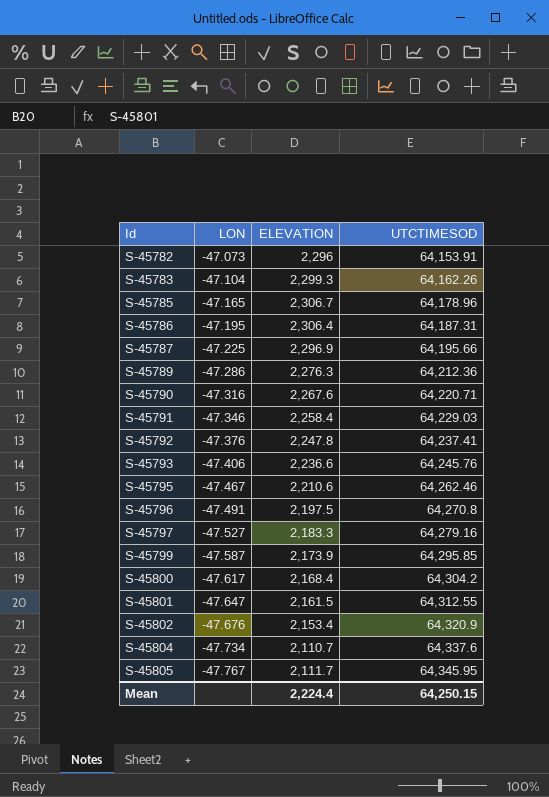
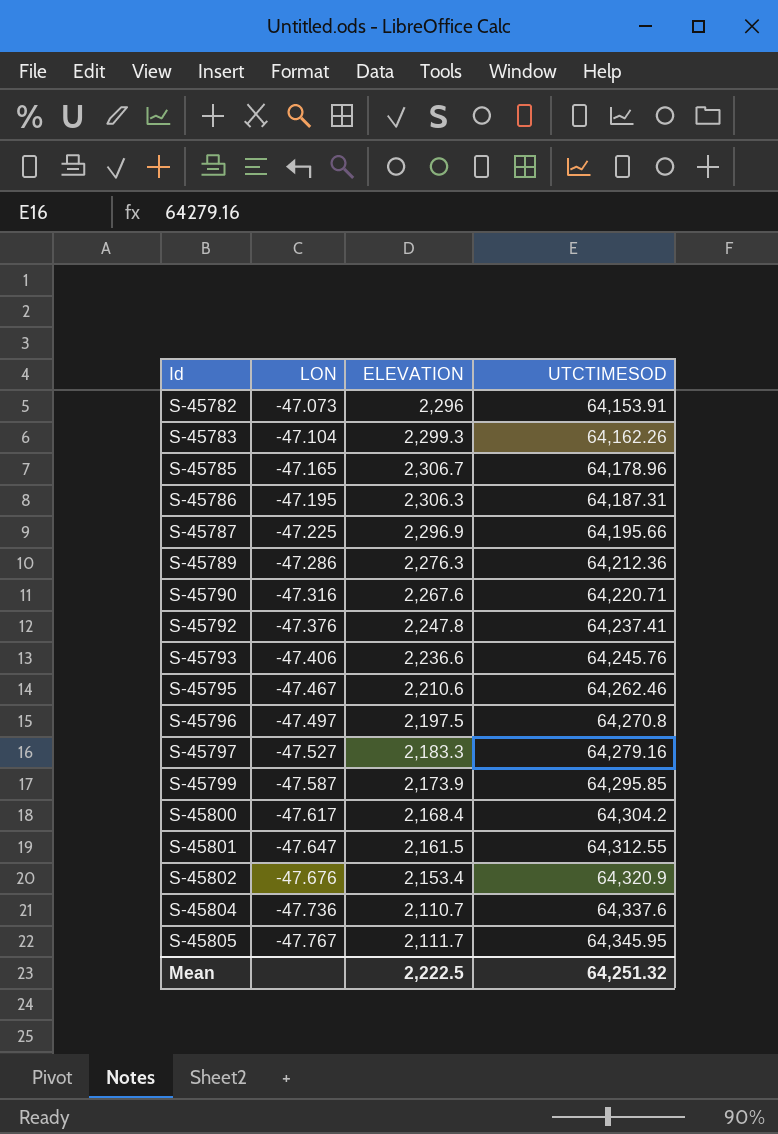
row S-45791: -47.346 | 2,258.4 | 64,229.03 -> none
S-45786 | ELEVATION: 2,306.4 -> 2,306.3
S-45796 | LON: -47.491 -> -47.497
S-45804 | LON: -47.734 -> -47.736
Mean | ELEVATION: 2,224.4 -> 2,222.5
Mean | UTCTIMESOD: 64,250.15 -> 64,251.32

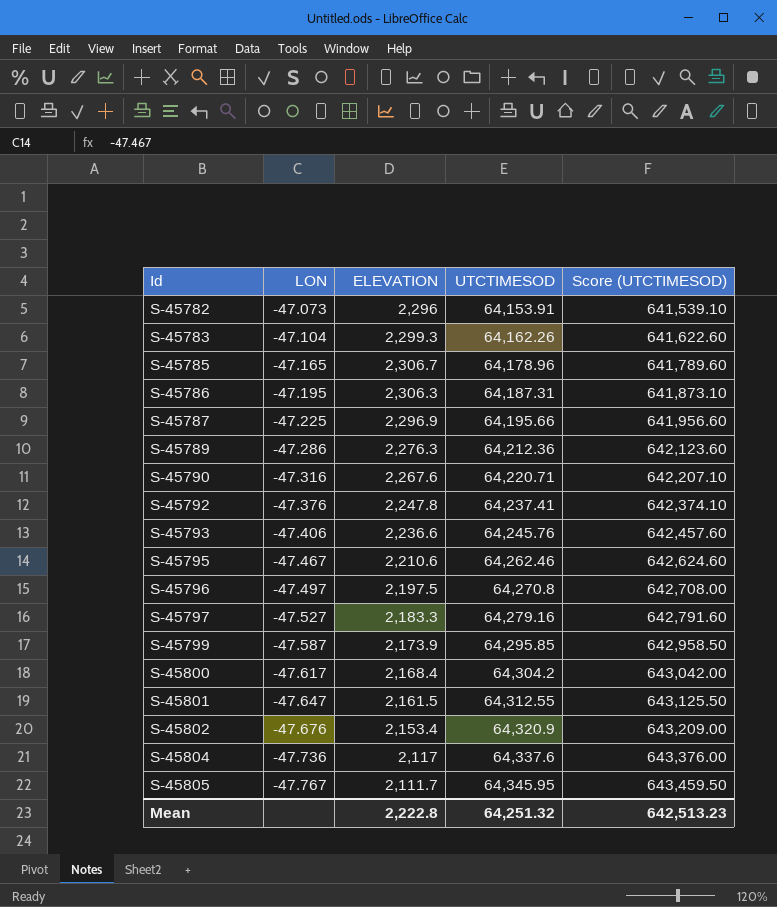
column Score (UTCTIMESOD) | formula: none -> [UTCTIMESOD] * 10
S-45804 | ELEVATION: 2,110.7 -> 2,117
Mean | ELEVATION: 2,222.5 -> 2,222.8

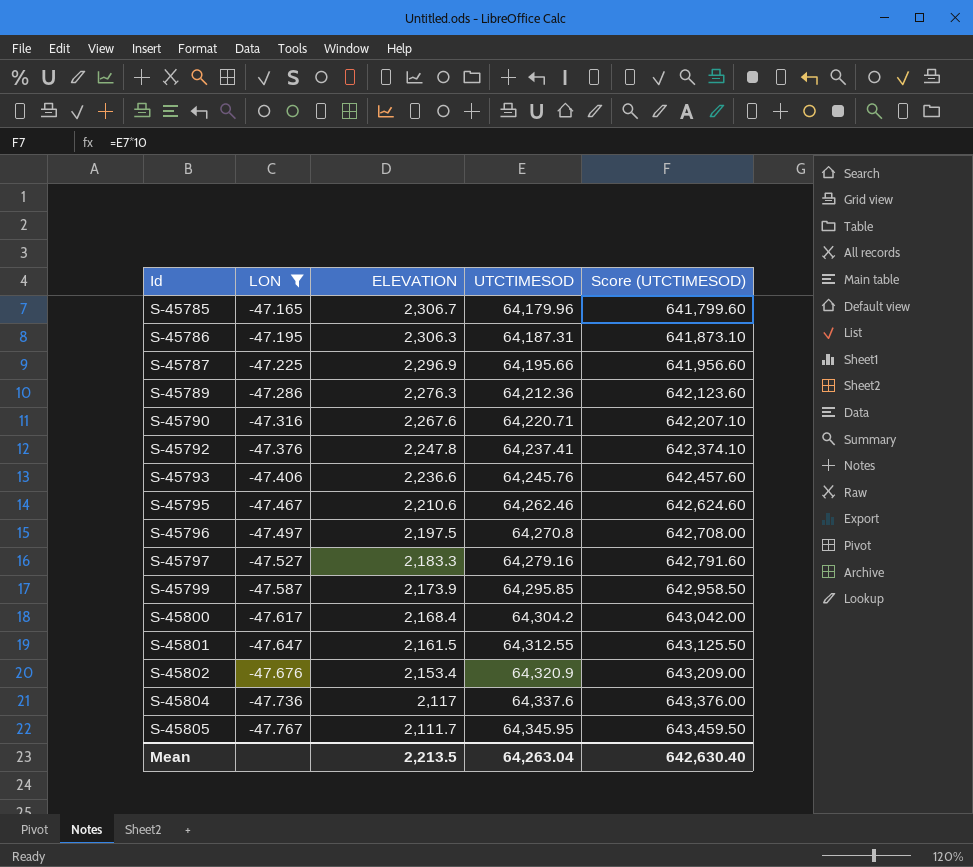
filter: none -> LON <= -47.165
S-45785 | UTCTIMESOD: 64,178.96 -> 64,179.96
S-45785 | Score (UTCTIMESOD): 641,789.60 -> 641,799.60
Mean | ELEVATION: 2,222.8 -> 2,213.5
Mean | UTCTIMESOD: 64,251.32 -> 64,263.04
Mean | Score (UTCTIMESOD): 642,513.23 -> 642,630.40

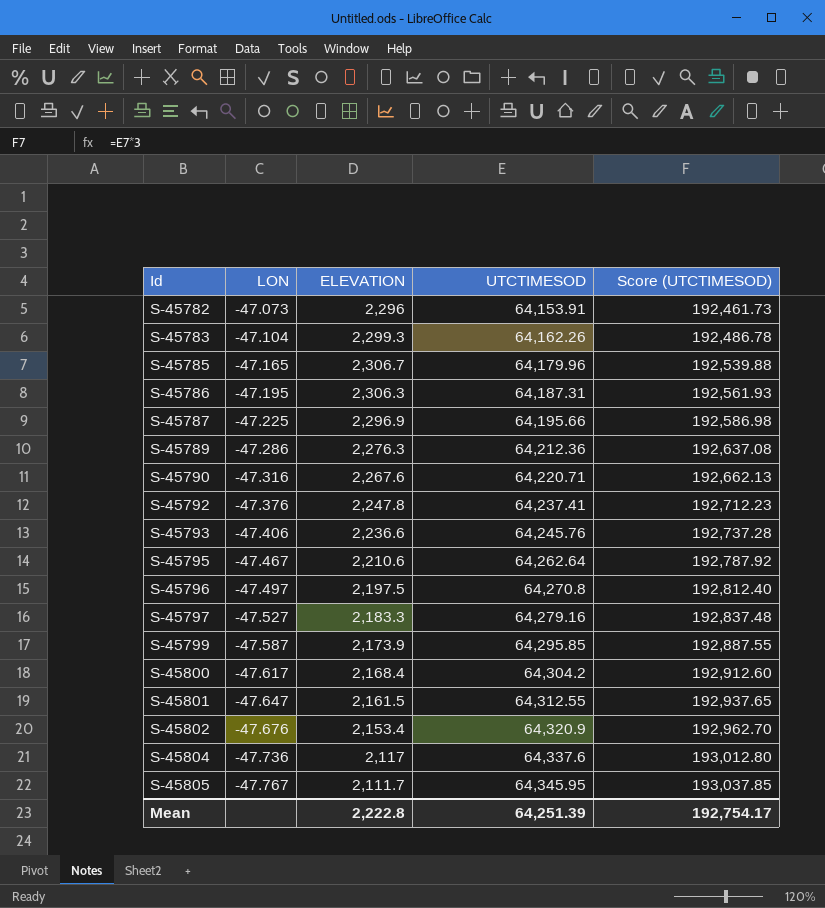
filter: LON <= -47.165 -> none
column Score (UTCTIMESOD) | formula: [UTCTIMESOD] * 10 -> [UTCTIMESOD] * 3
S-45795 | UTCTIMESOD: 64,262.46 -> 64,262.64
Mean | ELEVATION: 2,213.5 -> 2,222.8
Mean | UTCTIMESOD: 64,263.04 -> 64,251.39
Mean | Score (UTCTIMESOD): 642,630.40 -> 192,754.17

